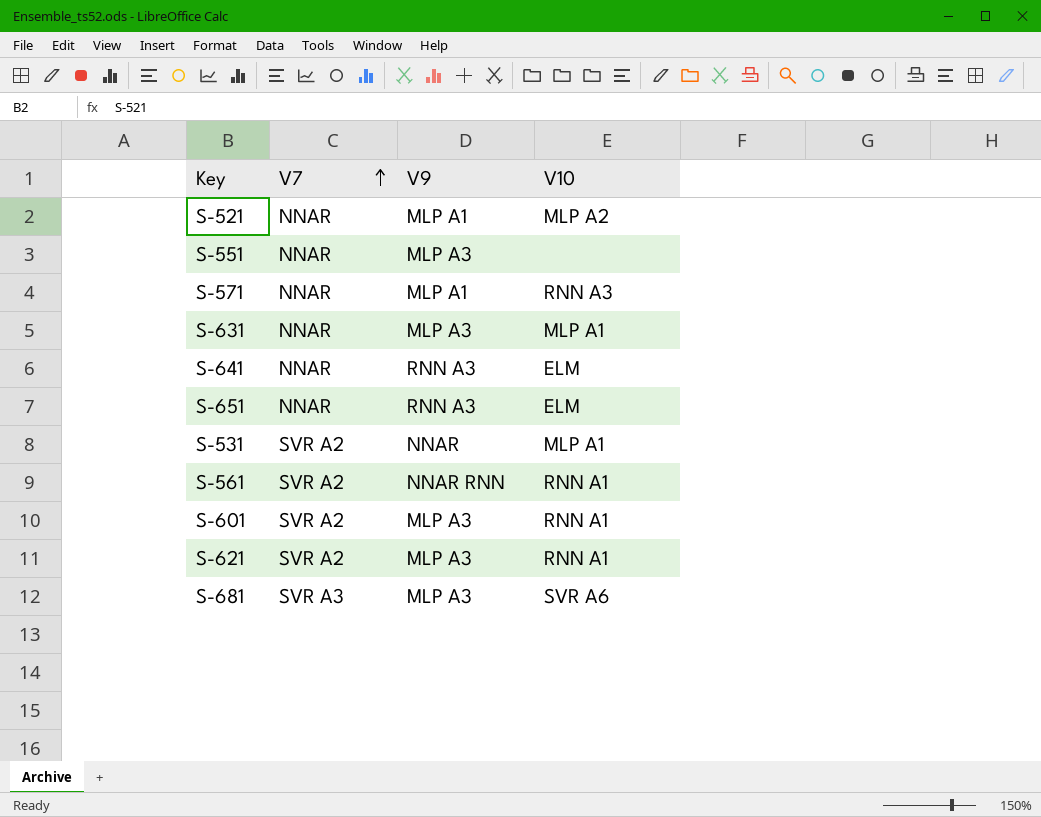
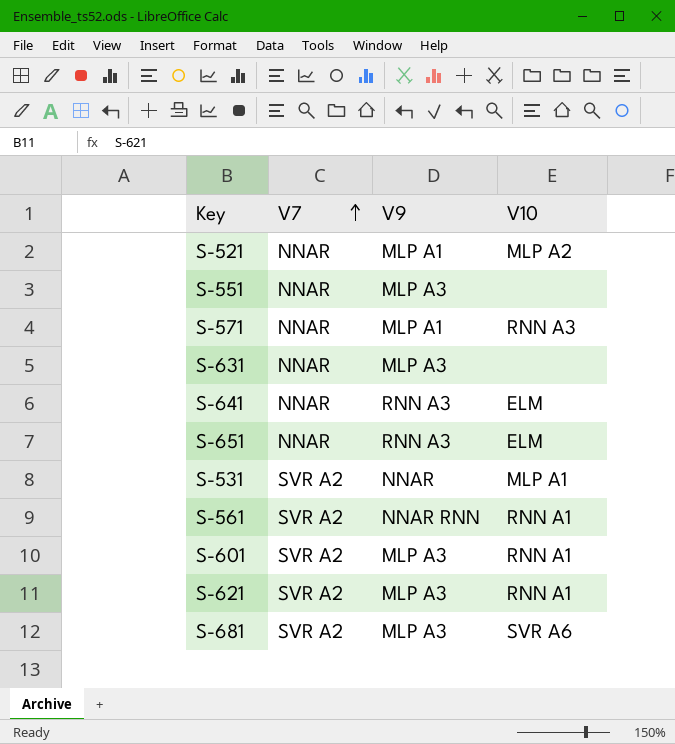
S-631 | V10: MLP A1 -> none
S-681 | V7: SVR A3 -> SVR A2

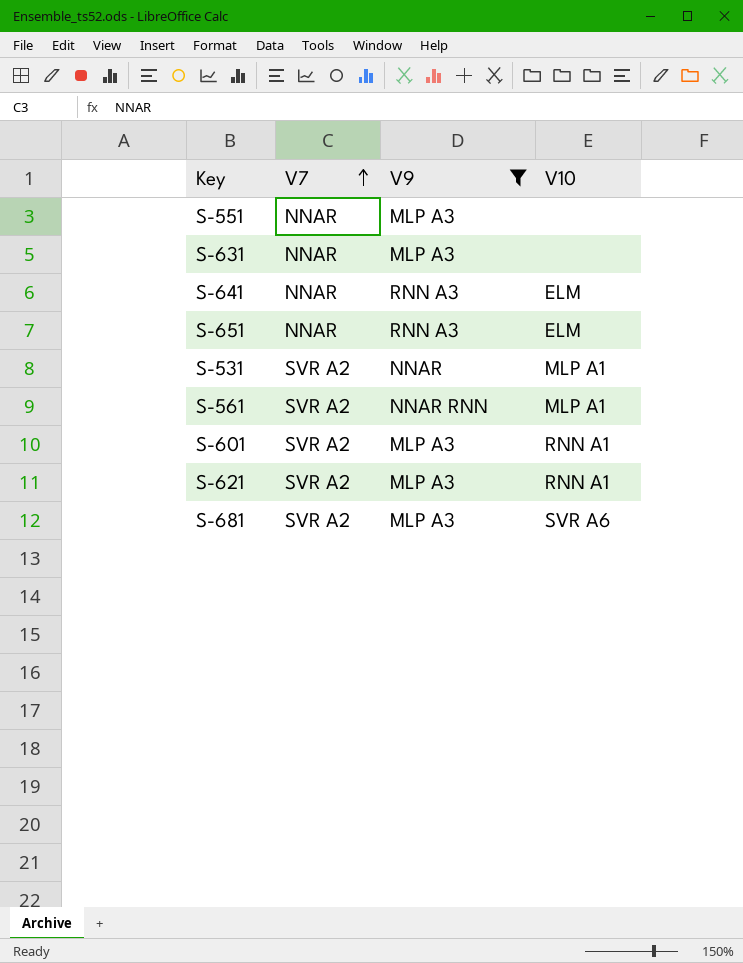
filter: none -> V9 != MLP A1
S-561 | V10: RNN A1 -> MLP A1

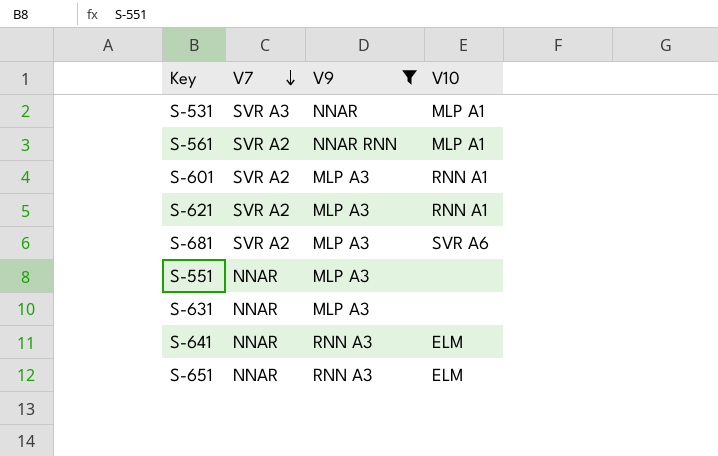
row order: V7 ascending -> V7 descending
S-531 | V7: SVR A2 -> SVR A3

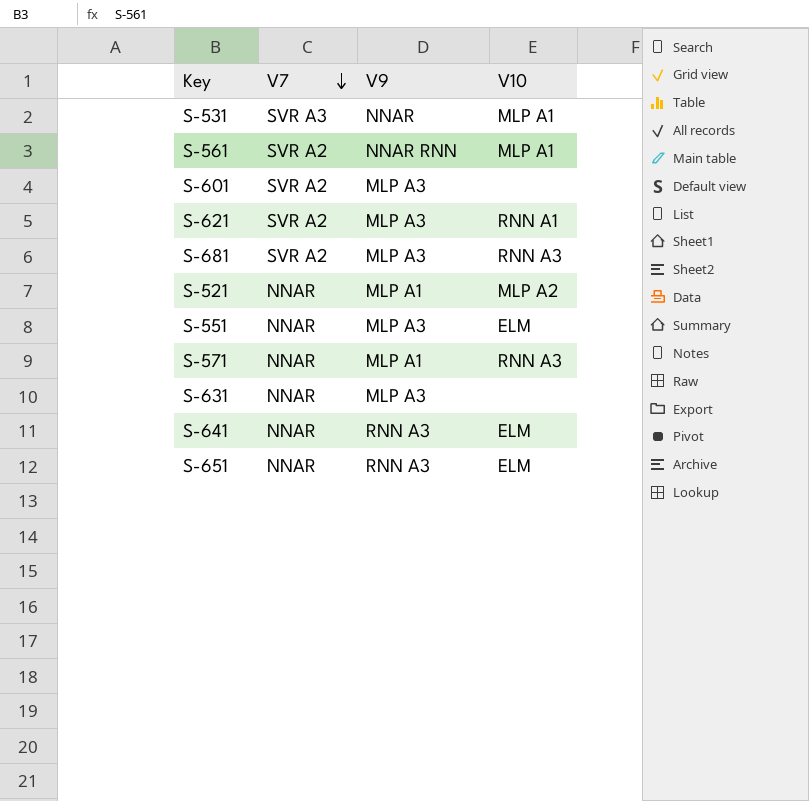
filter: V9 != MLP A1 -> none
S-601 | V10: RNN A1 -> none
S-681 | V10: SVR A6 -> RNN A3
S-551 | V10: none -> ELM

